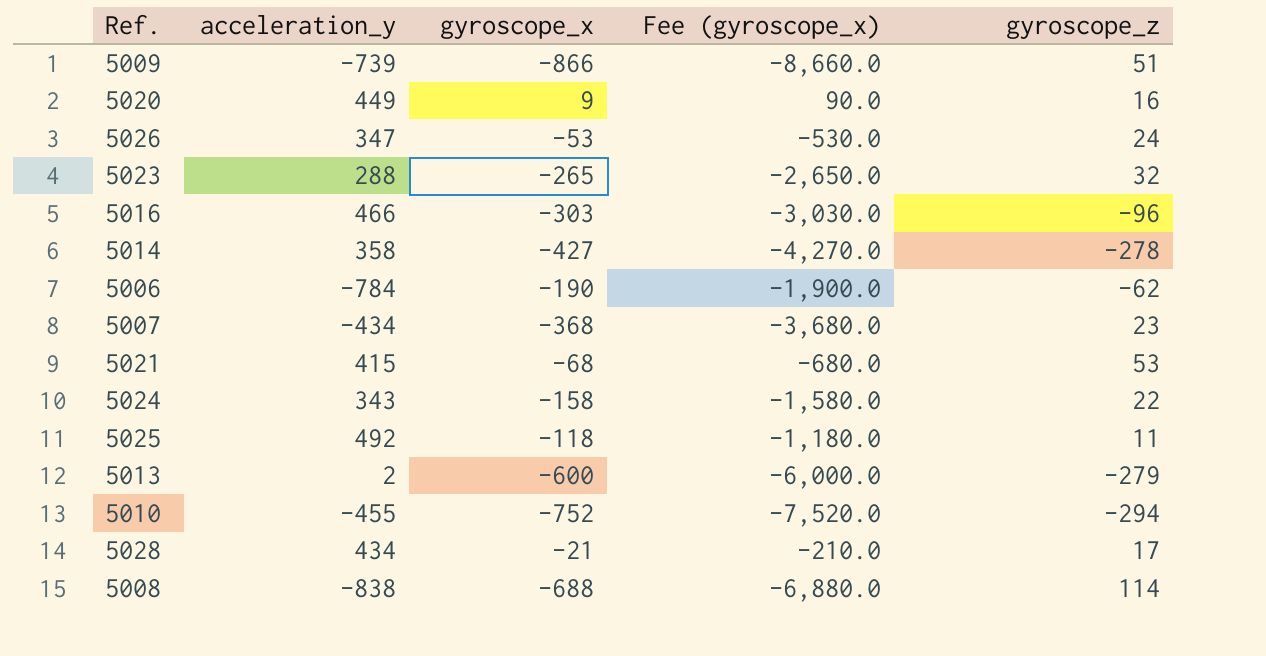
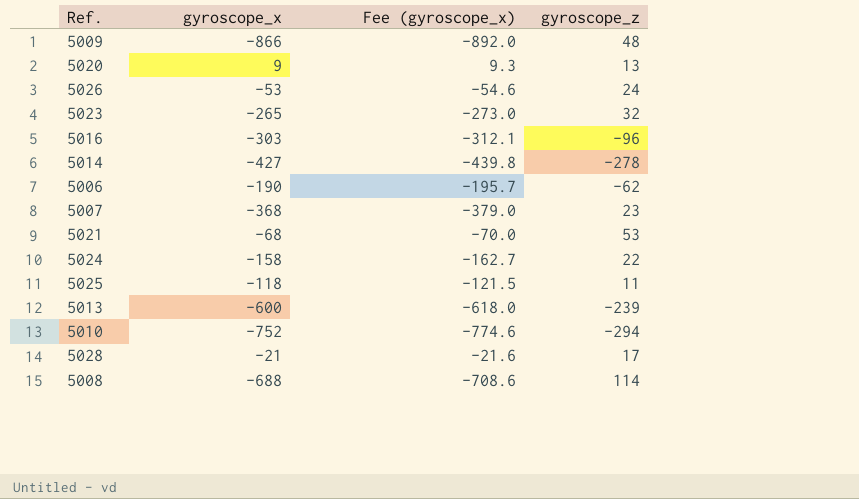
column acceleration_y | position: 2 -> none
column Fee (gyroscope_x) | formula: [gyroscope_x] * 10 -> [gyroscope_x] * 1.03
5009 | gyroscope_z: 51 -> 48
5020 | gyroscope_z: 16 -> 13
5013 | gyroscope_z: -279 -> -239

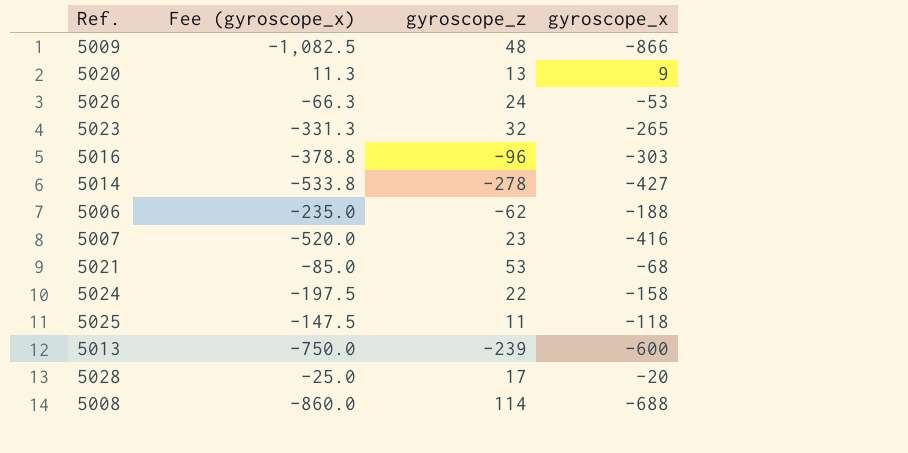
column Fee (gyroscope_x) | formula: [gyroscope_x] * 1.03 -> [gyroscope_x] * 1.25
column gyroscope_x | position: 2 -> 4
row 5010: -752 | -774.6 | -294 -> none
5006 | gyroscope_x: -190 -> -188
5007 | gyroscope_x: -368 -> -416
5028 | gyroscope_x: -21 -> -20

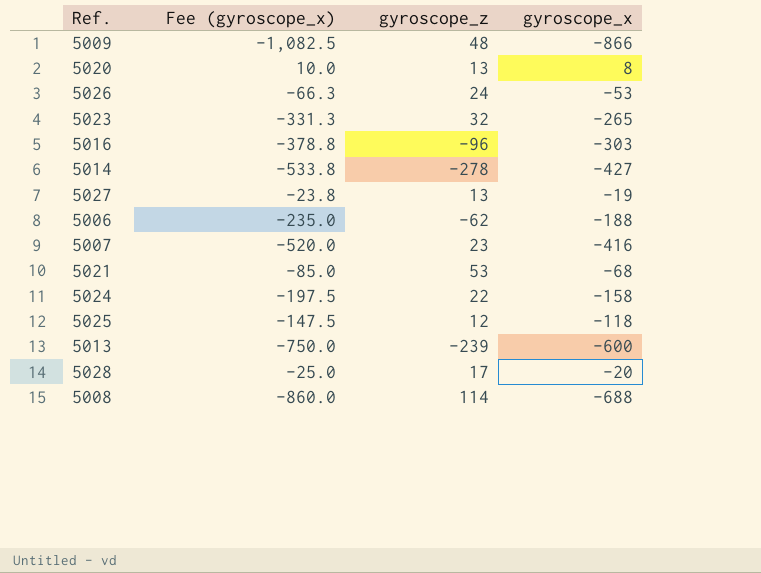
5020 | Fee (gyroscope_x): 11.3 -> 10.0
5020 | gyroscope_x: 9 -> 8
row 5027: none -> -23.8 | 13 | -19
5025 | gyroscope_z: 11 -> 12

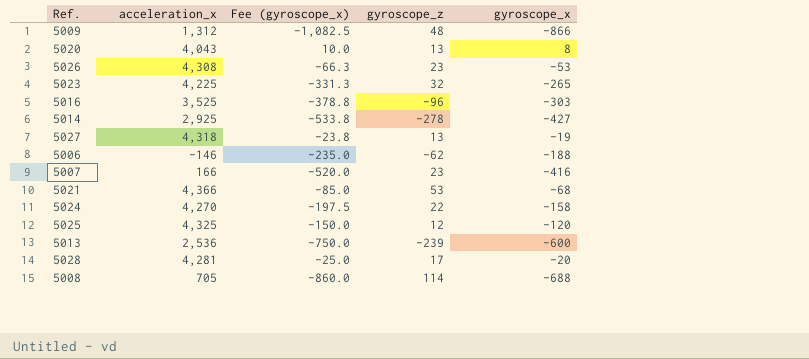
column acceleration_x | position: none -> 2
5026 | gyroscope_z: 24 -> 23
5025 | Fee (gyroscope_x): -147.5 -> -150.0
5025 | gyroscope_x: -118 -> -120

